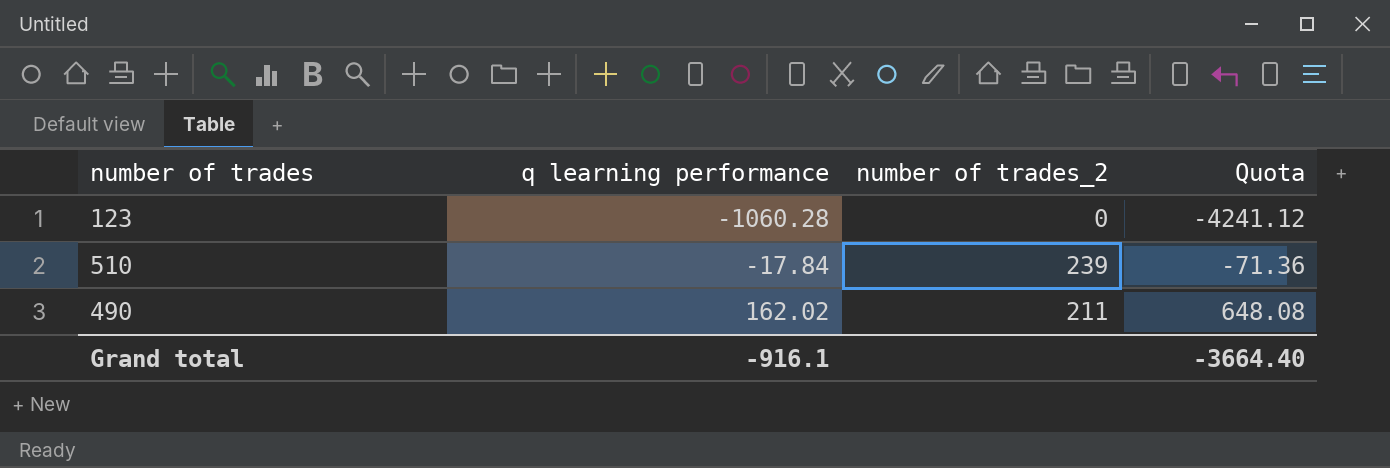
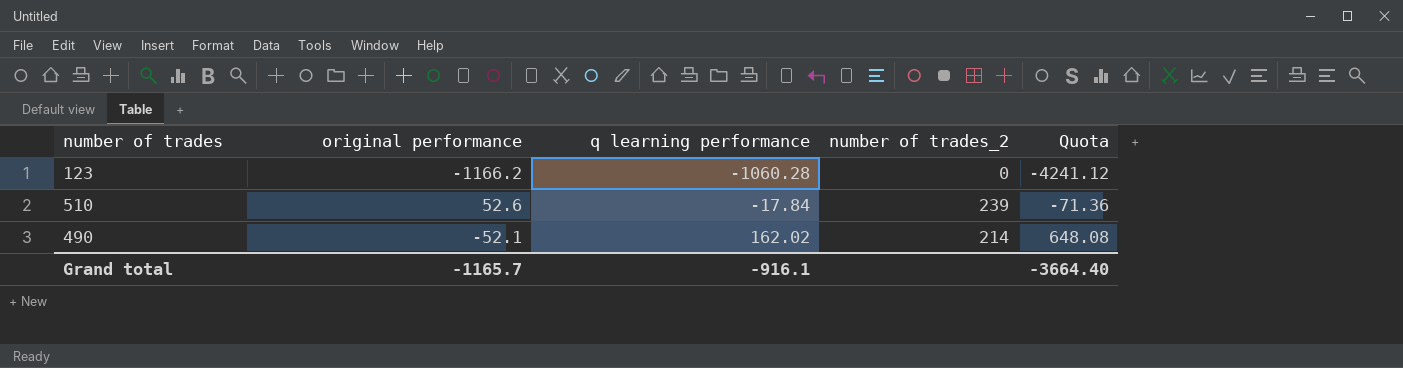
column original performance | position: none -> 2
490 | number of trades_2: 211 -> 214

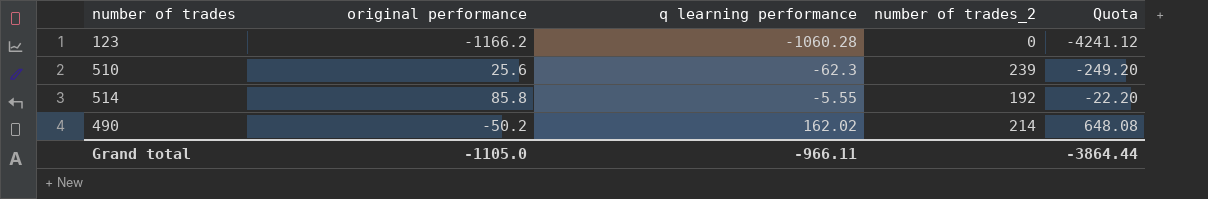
510 | original performance: 52.6 -> 25.6
510 | q learning performance: -17.84 -> -62.3
510 | Quota: -71.36 -> -249.20
row 514: none -> 85.8 | -5.55 | 192 | -22.20
490 | original performance: -52.1 -> -50.2
Grand total | original performance: -1165.7 -> -1105.0
Grand total | q learning performance: -916.1 -> -966.11
Grand total | Quota: -3664.40 -> -3864.44

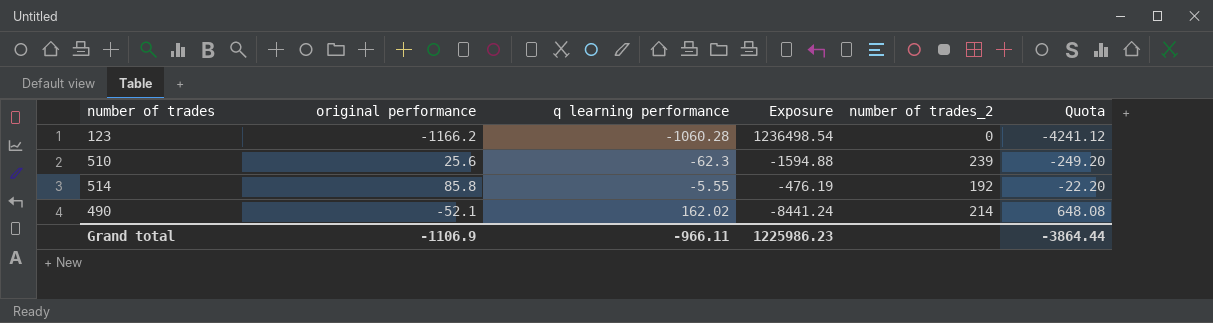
column Exposure | formula: none -> [original performance] * [q learning performance]
490 | original performance: -50.2 -> -52.1
Grand total | original performance: -1105.0 -> -1106.9

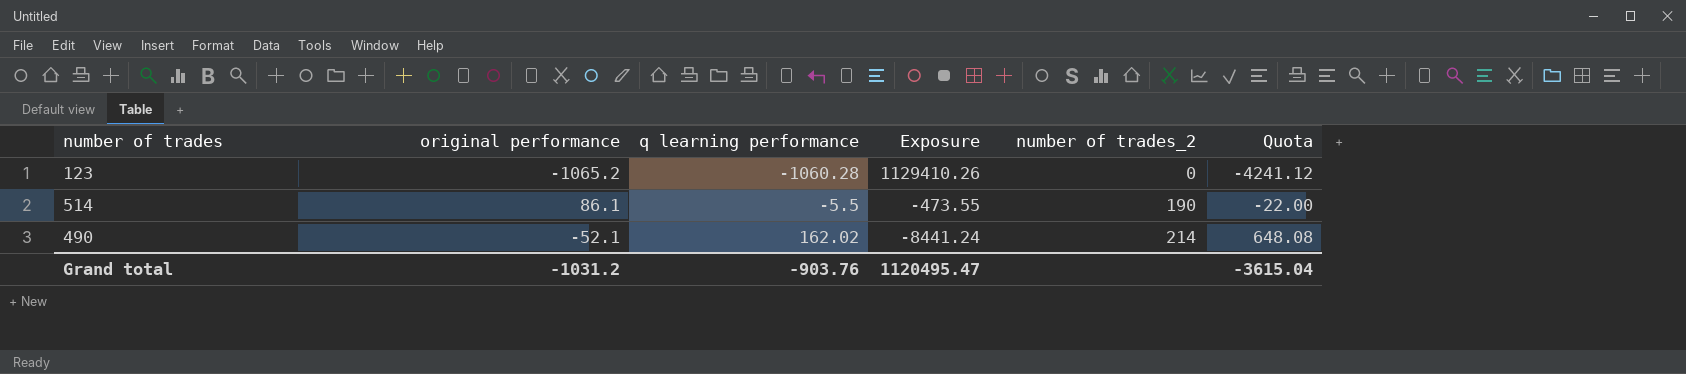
row 510: 25.6 | -62.3 | -1594.88 | 239 | -249.20 -> none
123 | original performance: -1166.2 -> -1065.2
123 | Exposure: 1236498.54 -> 1129410.26
514 | original performance: 85.8 -> 86.1
514 | q learning performance: -5.55 -> -5.5
514 | Exposure: -476.19 -> -473.55
514 | number of trades_2: 192 -> 190
514 | Quota: -22.20 -> -22.00
Grand total | original performance: -1106.9 -> -1031.2
Grand total | q learning performance: -966.11 -> -903.76
Grand total | Exposure: 1225986.23 -> 1120495.47
Grand total | Quota: -3864.44 -> -3615.04

